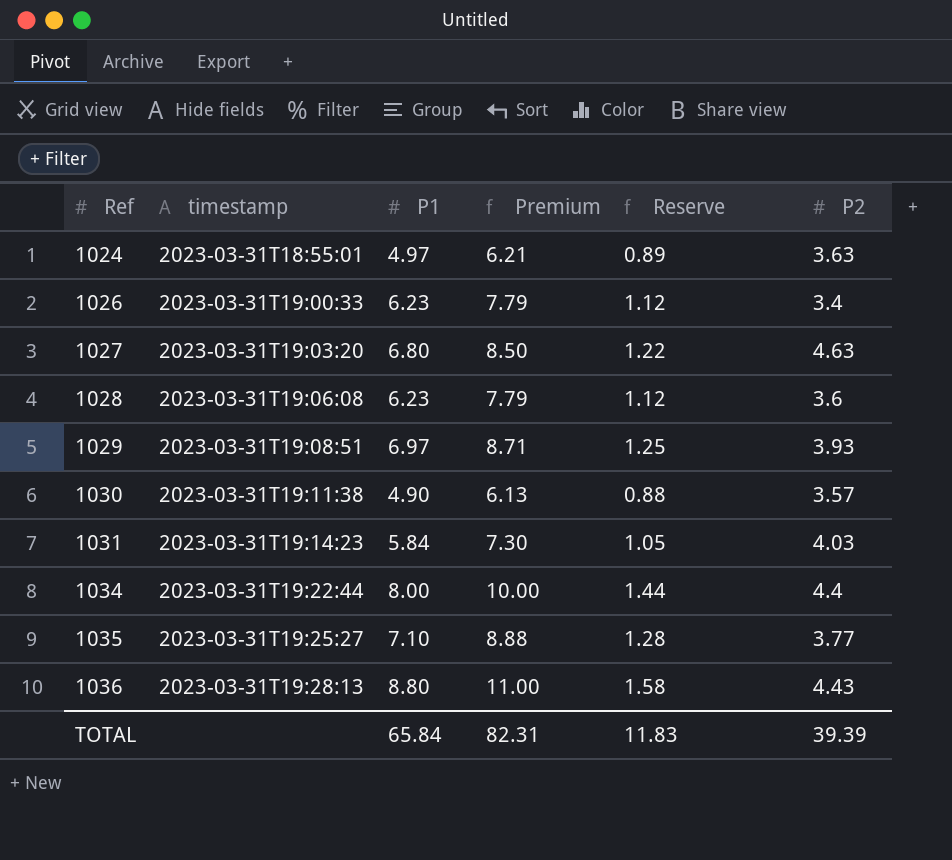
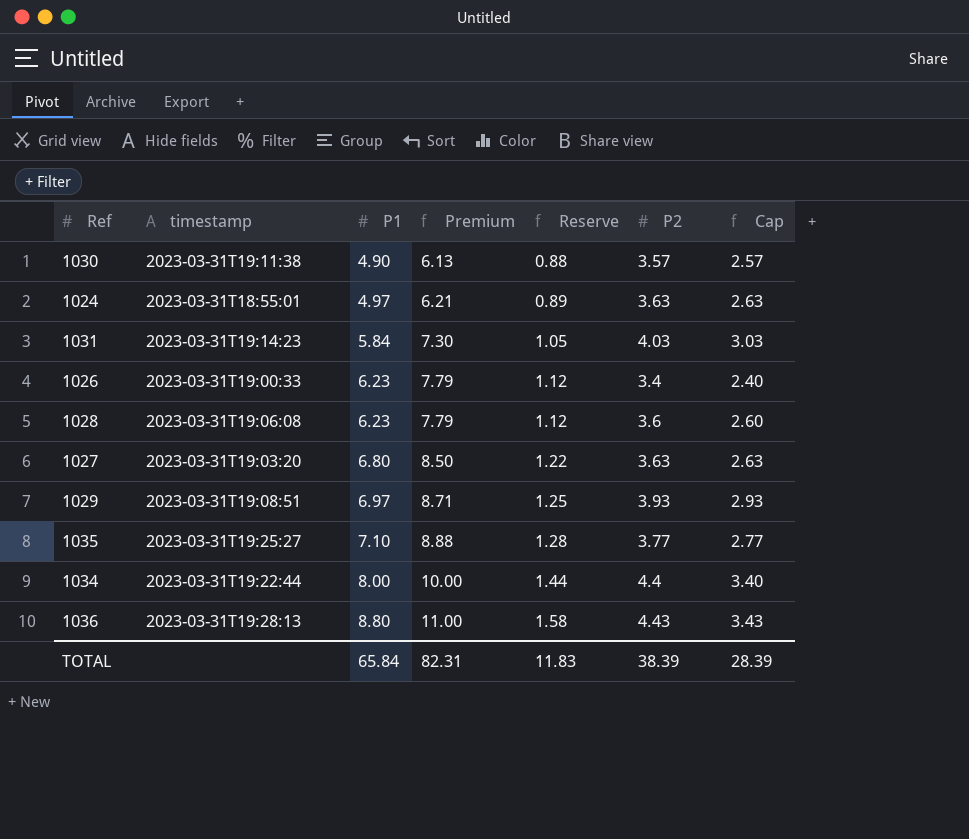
row order: Ref ascending -> P1 ascending
column Cap | formula: none -> [P2] - 1
1027 | P2: 4.63 -> 3.63
TOTAL | P2: 39.39 -> 38.39

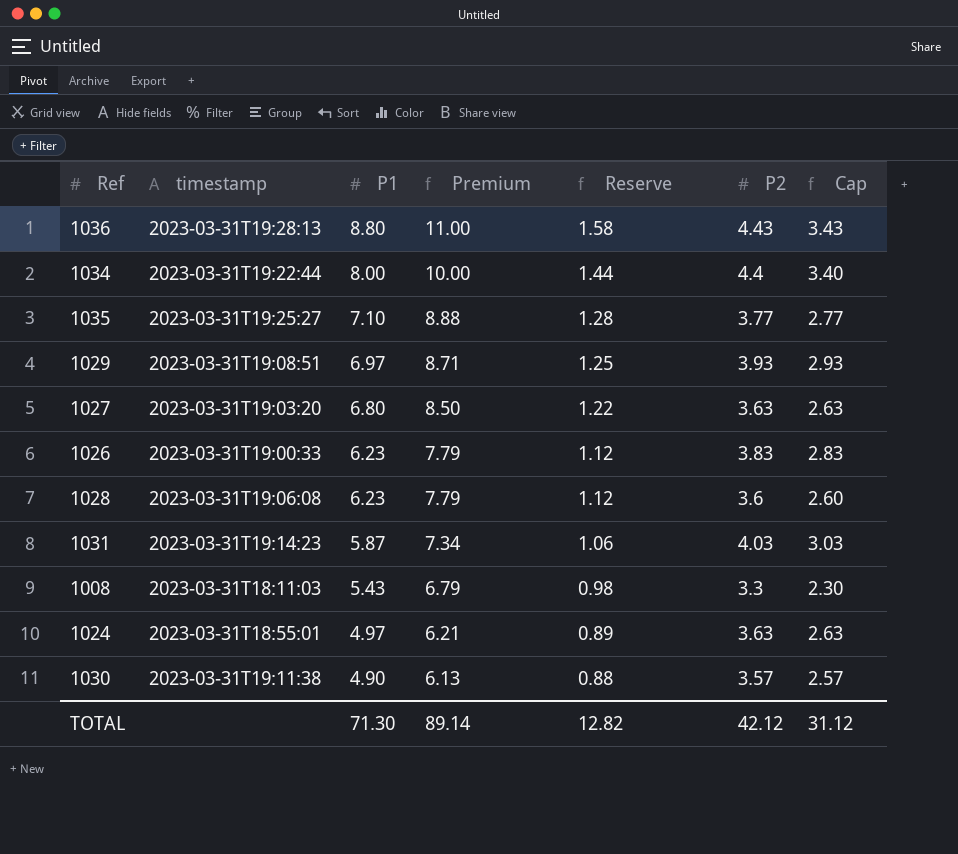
row order: P1 ascending -> P1 descending
1026 | P2: 3.4 -> 3.83
1026 | Cap: 2.40 -> 2.83
1031 | P1: 5.84 -> 5.87
1031 | Premium: 7.30 -> 7.34
1031 | Reserve: 1.05 -> 1.06
row 1008: none -> 2023-03-31T18:11:03 | 5.43 | 6.79 | 0.98 | 3.3 | 2.30
TOTAL | P1: 65.84 -> 71.30
TOTAL | Premium: 82.31 -> 89.14
TOTAL | Reserve: 11.83 -> 12.82
TOTAL | P2: 38.39 -> 42.12
TOTAL | Cap: 28.39 -> 31.12

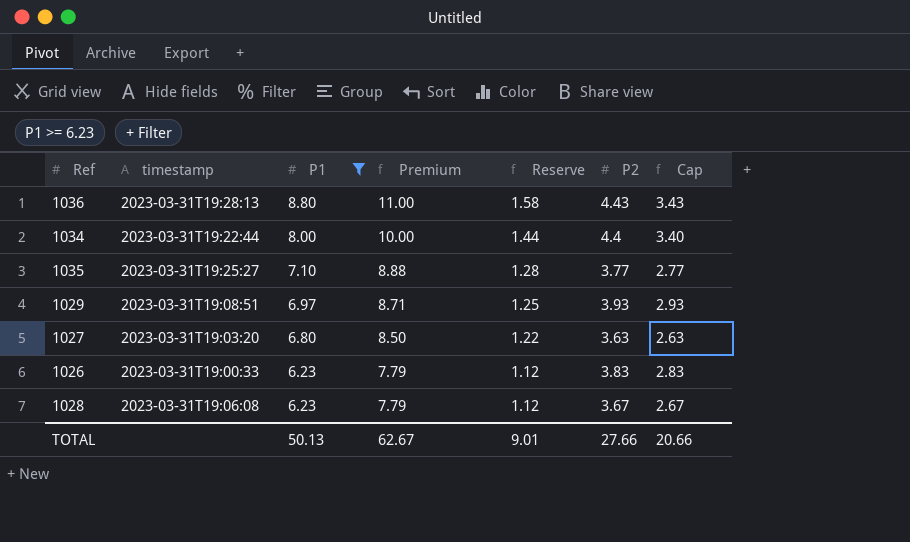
filter: none -> P1 >= 6.23
1028 | P2: 3.6 -> 3.67
1028 | Cap: 2.60 -> 2.67
TOTAL | P1: 71.30 -> 50.13
TOTAL | Premium: 89.14 -> 62.67
TOTAL | Reserve: 12.82 -> 9.01
TOTAL | P2: 42.12 -> 27.66
TOTAL | Cap: 31.12 -> 20.66

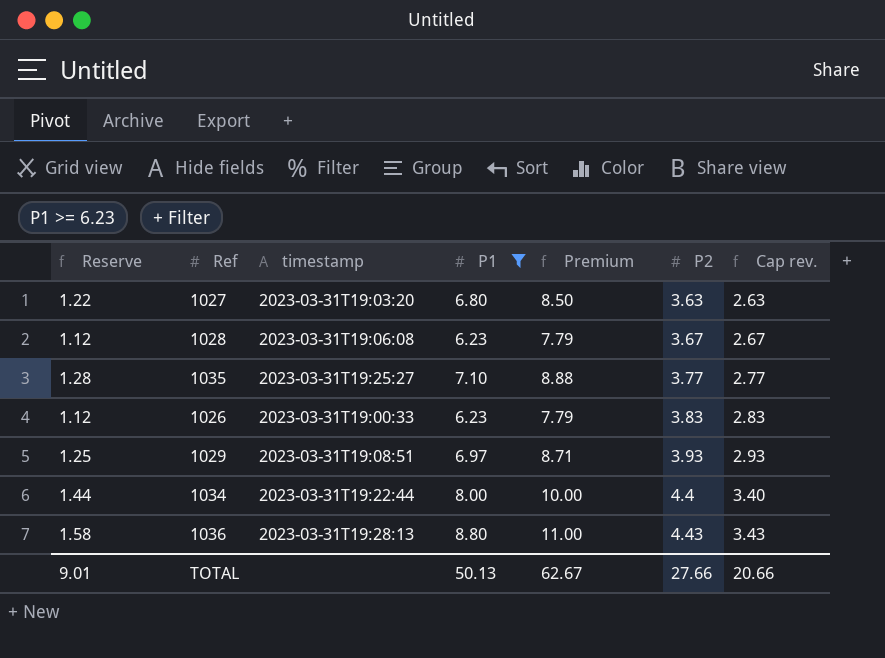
row order: P1 descending -> P2 ascending
column Reserve | position: 5 -> 1
column name: Cap -> Cap rev.

